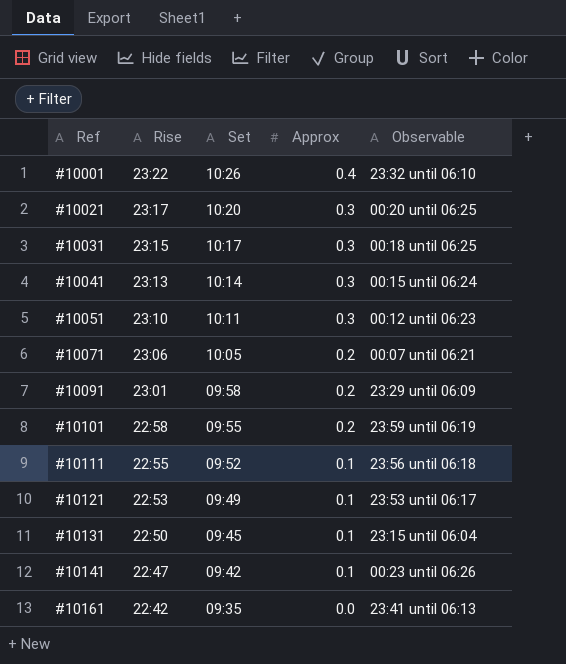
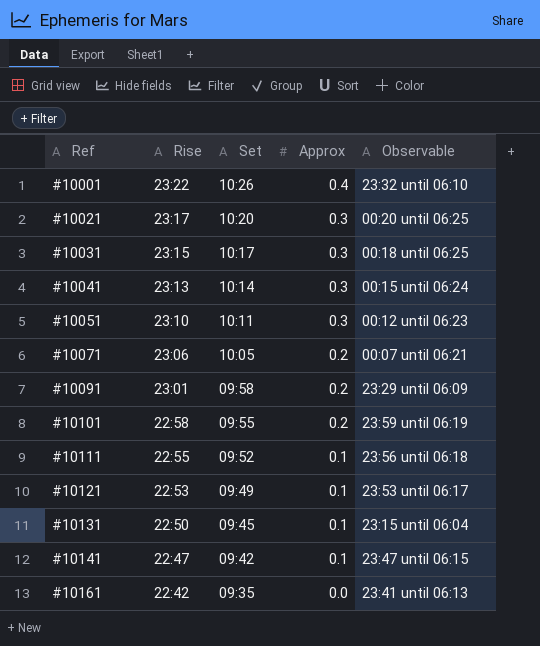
#10141 | Observable: 00:23 until 06:26 -> 23:47 until 06:15

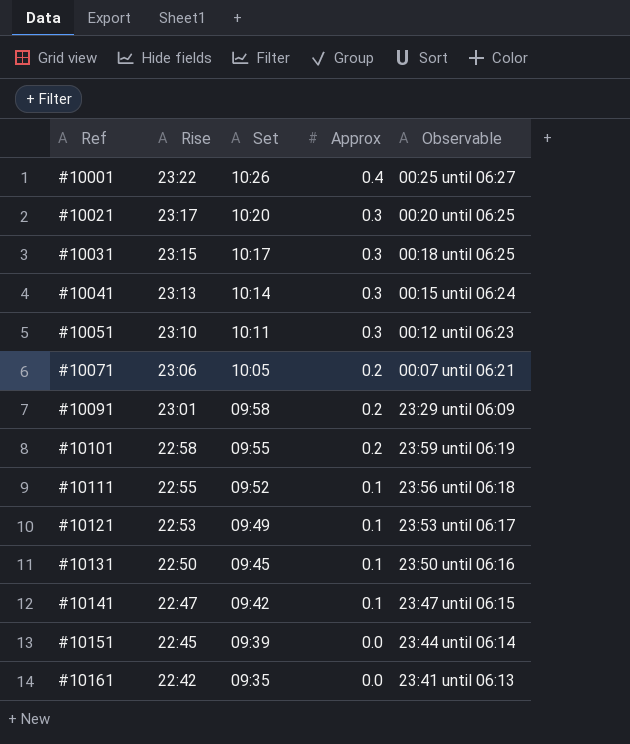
#10001 | Observable: 23:32 until 06:10 -> 00:25 until 06:27
#10131 | Observable: 23:15 until 06:04 -> 23:50 until 06:16
row #10151: none -> 22:45 | 09:39 | 0.0 | 23:44 until 06:14

